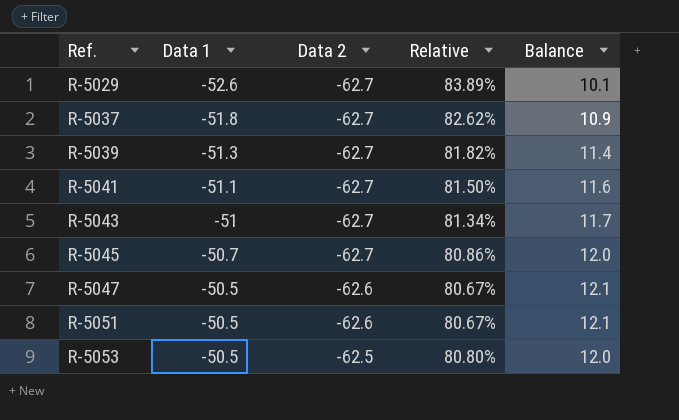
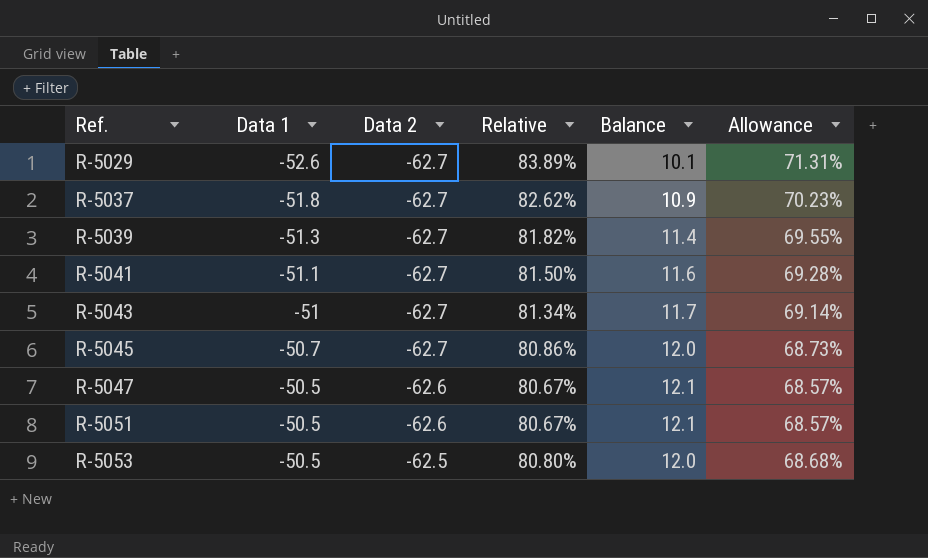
column Allowance | formula: none -> [Relative] * 0.85

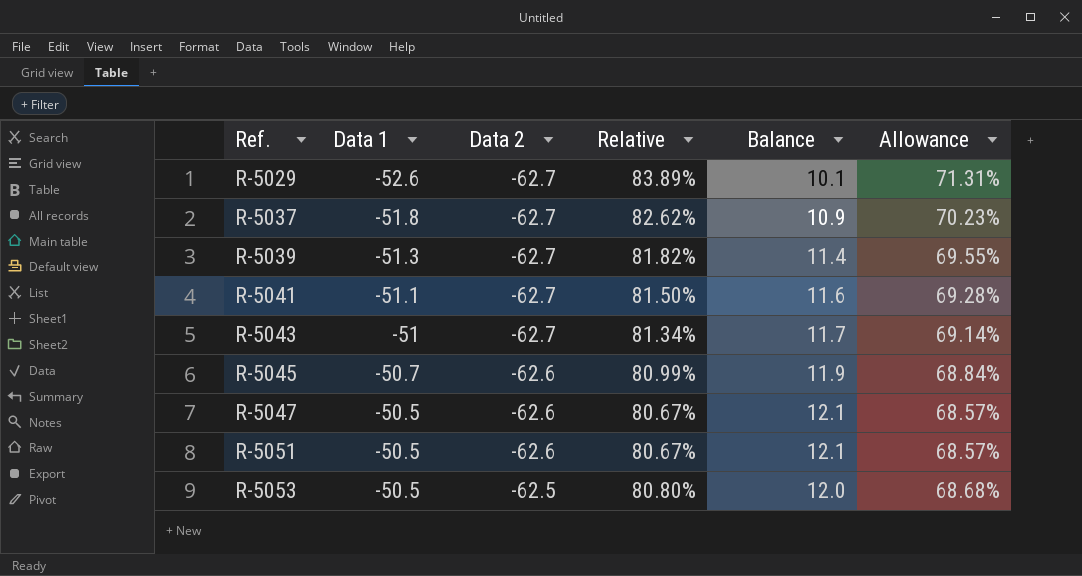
R-5045 | Data 2: -62.7 -> -62.6
R-5045 | Relative: 80.86% -> 80.99%
R-5045 | Balance: 12.0 -> 11.9
R-5045 | Allowance: 68.73% -> 68.84%

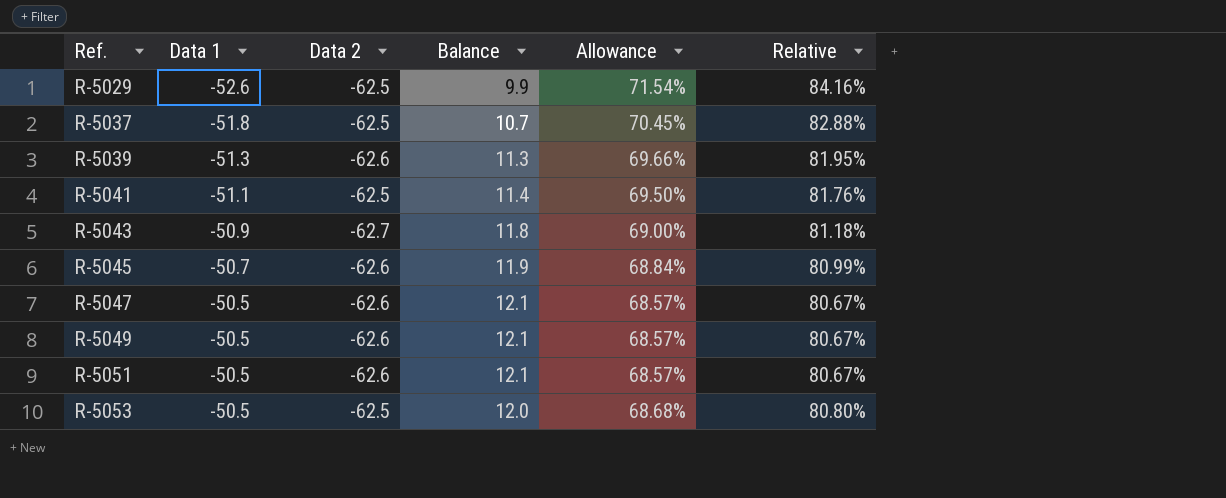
column Relative | position: 4 -> 6
R-5029 | Data 2: -62.7 -> -62.5
R-5029 | Balance: 10.1 -> 9.9
R-5029 | Allowance: 71.31% -> 71.54%
R-5029 | Relative: 83.89% -> 84.16%
R-5037 | Data 2: -62.7 -> -62.5
R-5037 | Balance: 10.9 -> 10.7
R-5037 | Allowance: 70.23% -> 70.45%
R-5037 | Relative: 82.62% -> 82.88%
R-5039 | Data 2: -62.7 -> -62.6
R-5039 | Balance: 11.4 -> 11.3
R-5039 | Allowance: 69.55% -> 69.66%
R-5039 | Relative: 81.82% -> 81.95%
R-5041 | Data 2: -62.7 -> -62.5
R-5041 | Balance: 11.6 -> 11.4
R-5041 | Allowance: 69.28% -> 69.50%
R-5041 | Relative: 81.50% -> 81.76%
R-5043 | Data 1: -51 -> -50.9
R-5043 | Balance: 11.7 -> 11.8
R-5043 | Allowance: 69.14% -> 69.00%
R-5043 | Relative: 81.34% -> 81.18%
row R-5049: none -> -50.5 | -62.6 | 12.1 | 68.57% | 80.67%

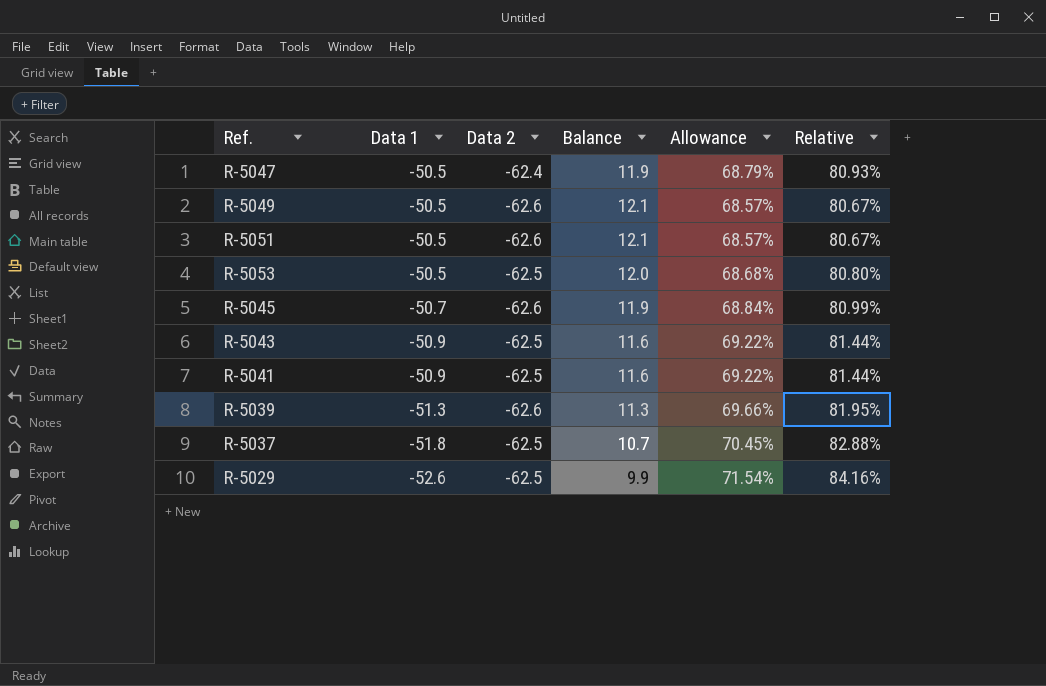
row order: Ref. ascending -> Data 1 descending
R-5047 | Data 2: -62.6 -> -62.4
R-5047 | Balance: 12.1 -> 11.9
R-5047 | Allowance: 68.57% -> 68.79%
R-5047 | Relative: 80.67% -> 80.93%
R-5043 | Data 2: -62.7 -> -62.5
R-5043 | Balance: 11.8 -> 11.6
R-5043 | Allowance: 69.00% -> 69.22%
R-5043 | Relative: 81.18% -> 81.44%
R-5041 | Data 1: -51.1 -> -50.9
R-5041 | Balance: 11.4 -> 11.6
R-5041 | Allowance: 69.50% -> 69.22%
R-5041 | Relative: 81.76% -> 81.44%

